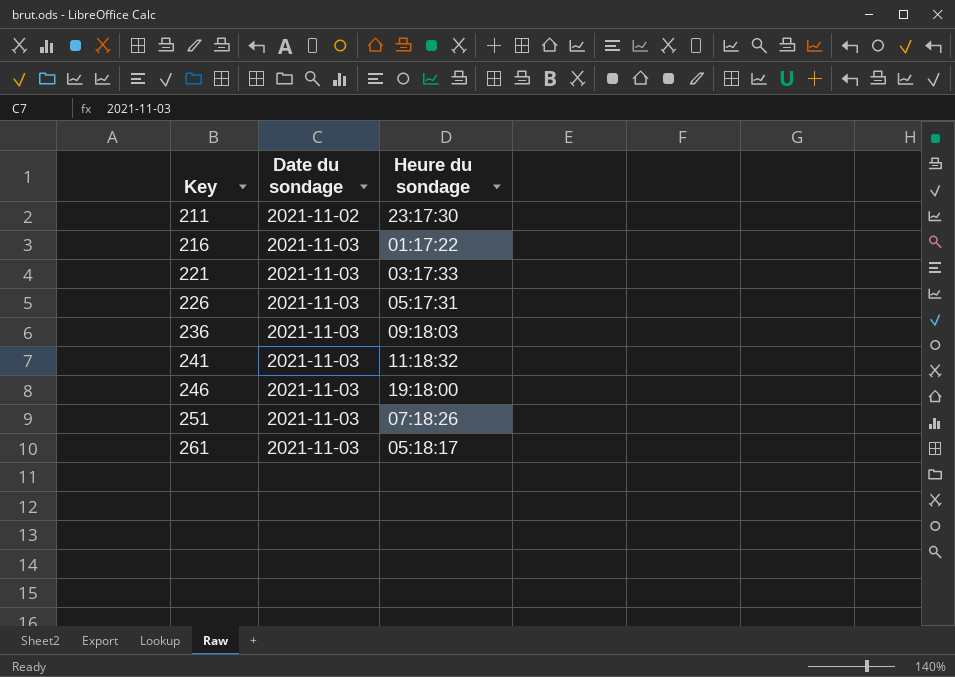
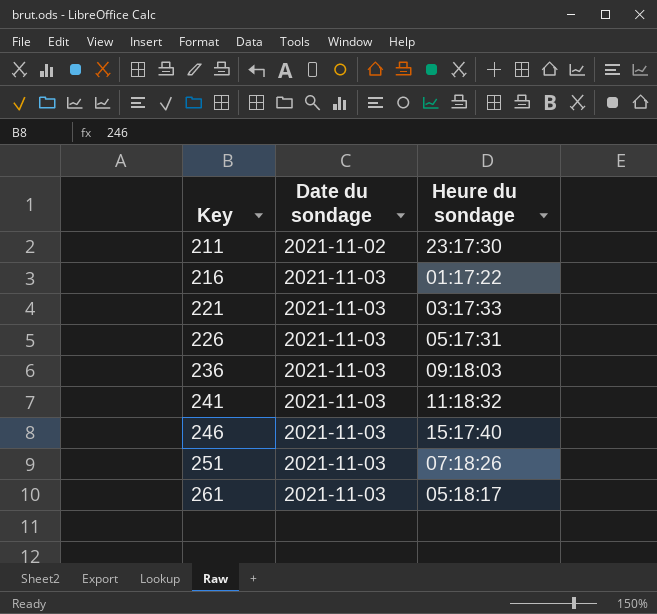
246 | Heure du sondage: 19:18:00 -> 15:17:40

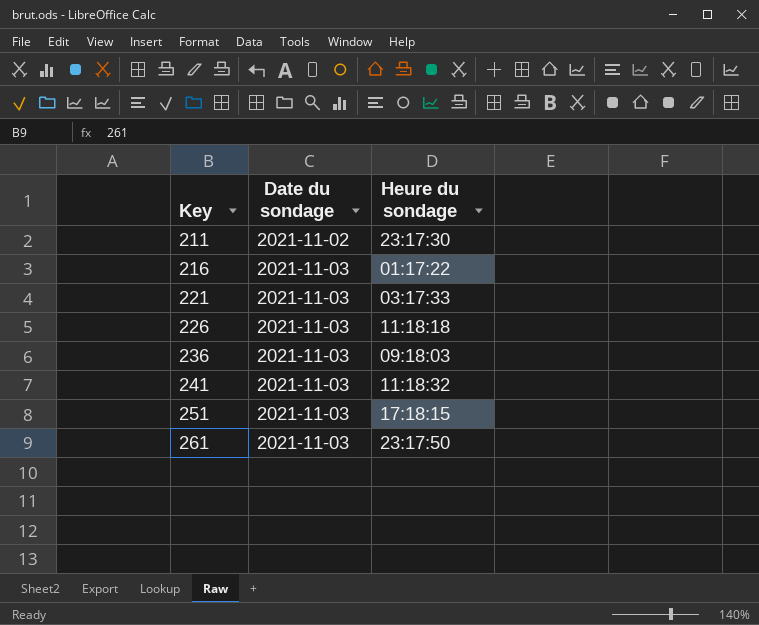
row 246: 2021-11-03 | 15:17:40 -> none
226 | Heure du sondage: 05:17:31 -> 11:18:18
251 | Heure du sondage: 07:18:26 -> 17:18:15
261 | Heure du sondage: 05:18:17 -> 23:17:50

